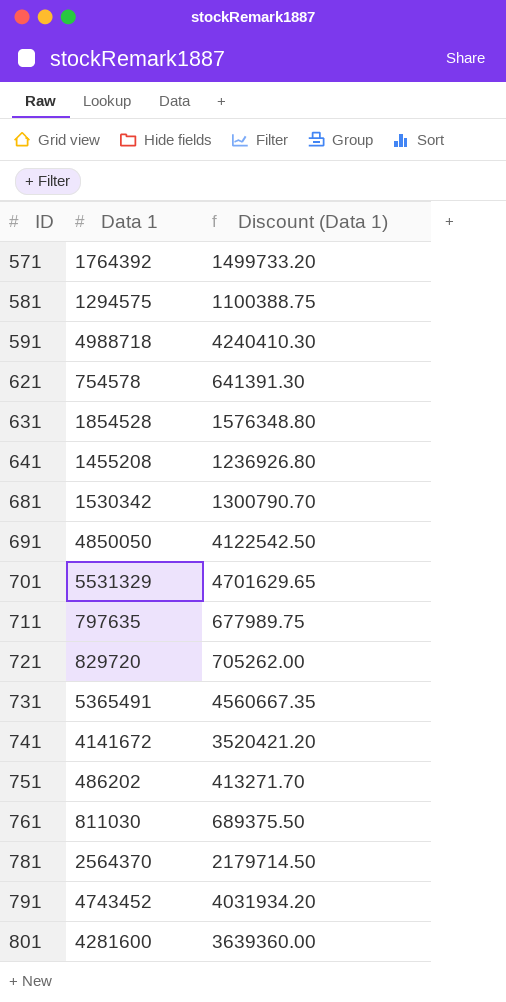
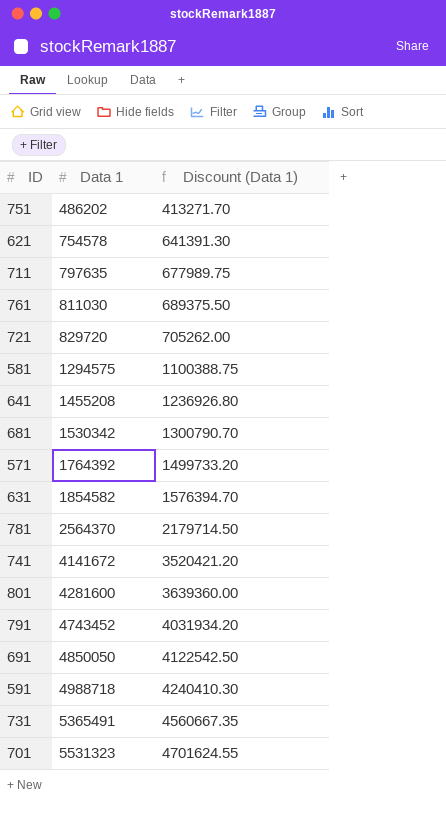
row order: ID ascending -> Data 1 ascending
631 | Data 1: 1854528 -> 1854582
631 | Discount (Data 1): 1576348.80 -> 1576394.70
701 | Data 1: 5531329 -> 5531323
701 | Discount (Data 1): 4701629.65 -> 4701624.55

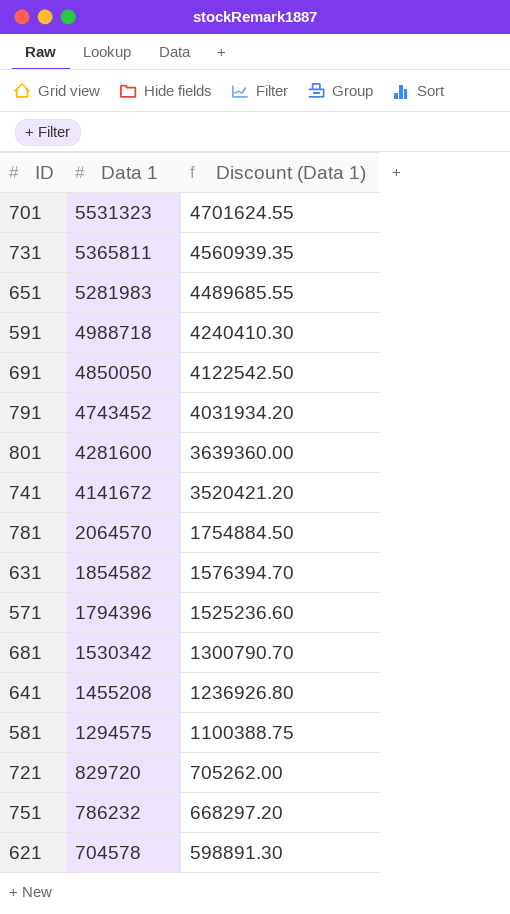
row order: Data 1 ascending -> Data 1 descending
row 711: 797635 | 677989.75 -> none
row 761: 811030 | 689375.50 -> none
731 | Data 1: 5365491 -> 5365811
731 | Discount (Data 1): 4560667.35 -> 4560939.35
row 651: none -> 5281983 | 4489685.55
781 | Data 1: 2564370 -> 2064570
781 | Discount (Data 1): 2179714.50 -> 1754884.50
571 | Data 1: 1764392 -> 1794396
571 | Discount (Data 1): 1499733.20 -> 1525236.60
751 | Data 1: 486202 -> 786232
751 | Discount (Data 1): 413271.70 -> 668297.20
621 | Data 1: 754578 -> 704578
621 | Discount (Data 1): 641391.30 -> 598891.30

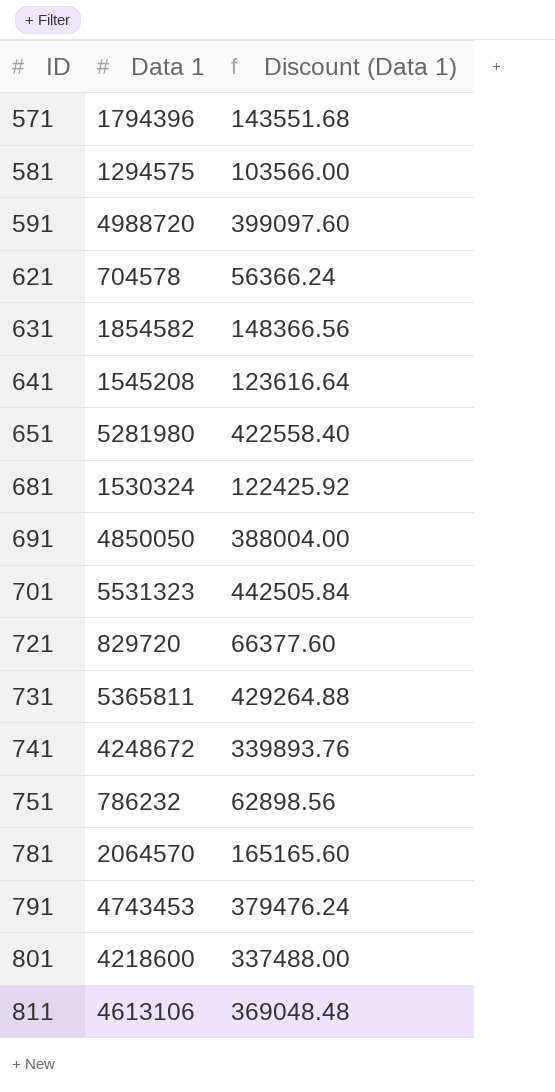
row order: Data 1 descending -> ID ascending
column Discount (Data 1) | formula: [Data 1] * 0.85 -> [Data 1] * 0.08
591 | Data 1: 4988718 -> 4988720
641 | Data 1: 1455208 -> 1545208
651 | Data 1: 5281983 -> 5281980
681 | Data 1: 1530342 -> 1530324
741 | Data 1: 4141672 -> 4248672
791 | Data 1: 4743452 -> 4743453
801 | Data 1: 4281600 -> 4218600
row 811: none -> 4613106 | 369048.48

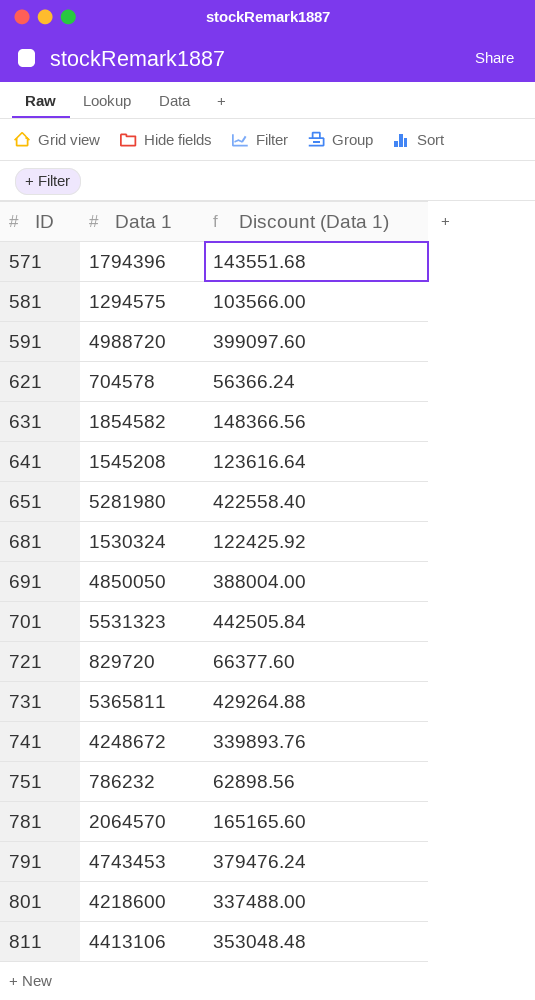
811 | Data 1: 4613106 -> 4413106
811 | Discount (Data 1): 369048.48 -> 353048.48

